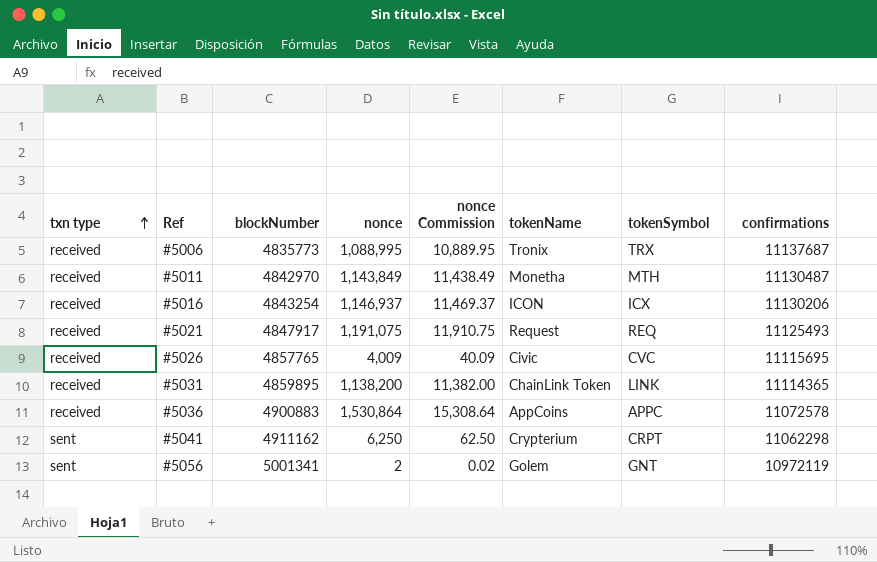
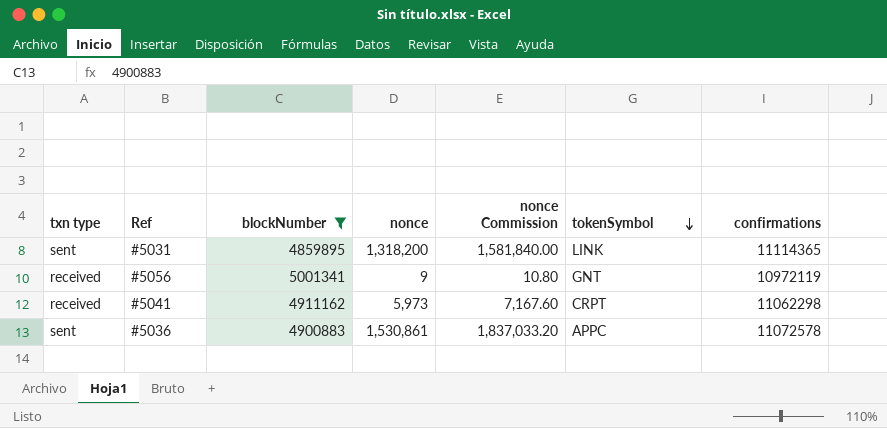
filter: none -> blockNumber >= 4859895
row order: txn type ascending -> tokenSymbol descending
column tokenName | position: 6 -> none
column nonce Commission | formula: [nonce] * 0.01 -> [nonce] * 1.2
#5031 | txn type: received -> sent
#5031 | nonce: 1,138,200 -> 1,318,200
#5056 | txn type: sent -> received
#5056 | nonce: 2 -> 9
#5041 | txn type: sent -> received
#5041 | nonce: 6,250 -> 5,973
#5036 | txn type: received -> sent
#5036 | nonce: 1,530,864 -> 1,530,861

